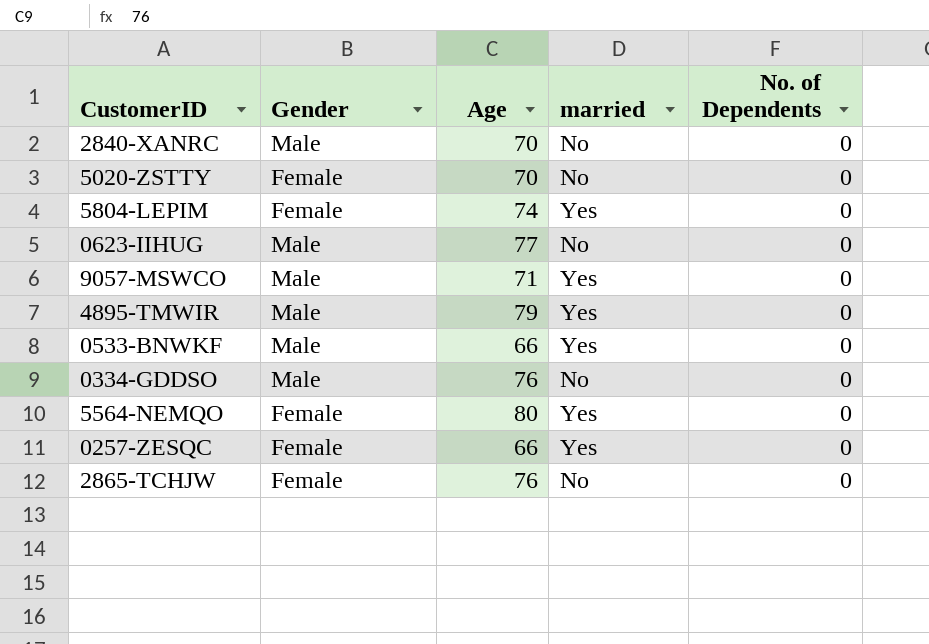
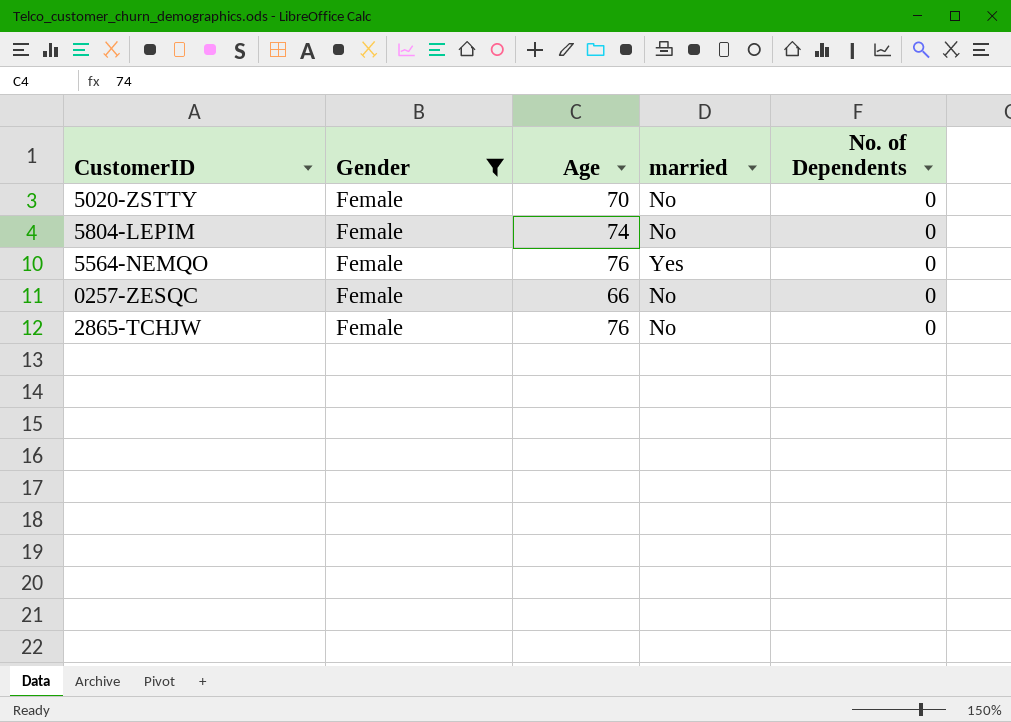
filter: none -> Gender = Female
5804-LEPIM | married: Yes -> No
5564-NEMQO | Age: 80 -> 76
0257-ZESQC | married: Yes -> No

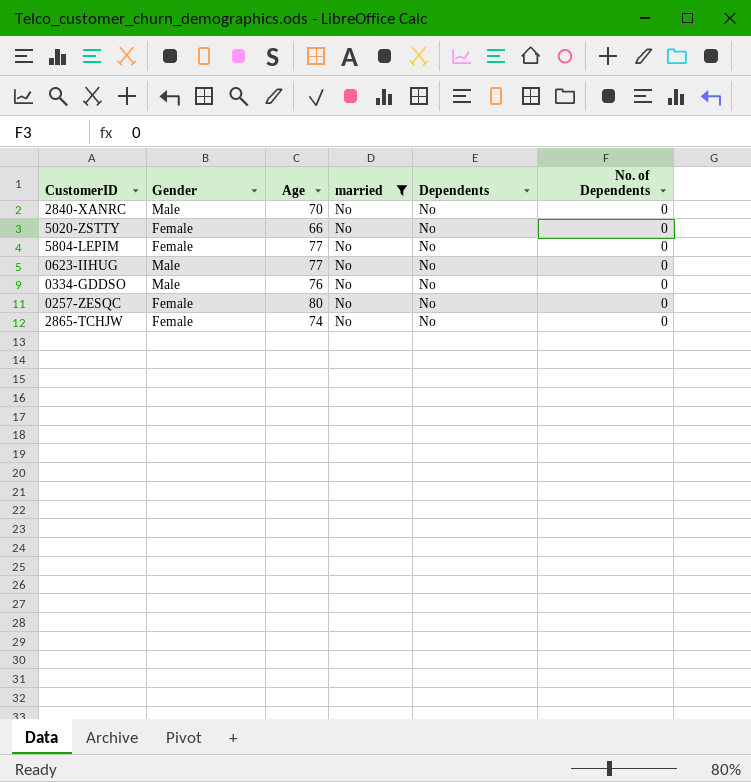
filter: Gender = Female -> married = No
column Dependents | position: none -> 5
5020-ZSTTY | Age: 70 -> 66
5804-LEPIM | Age: 74 -> 77
0257-ZESQC | Age: 66 -> 80
2865-TCHJW | Age: 76 -> 74

